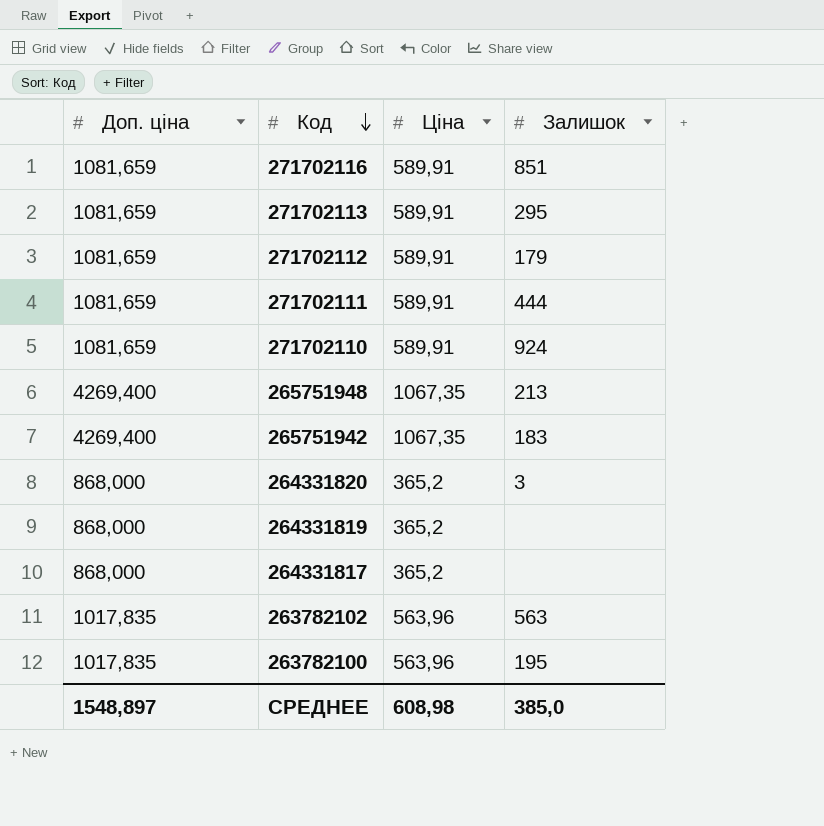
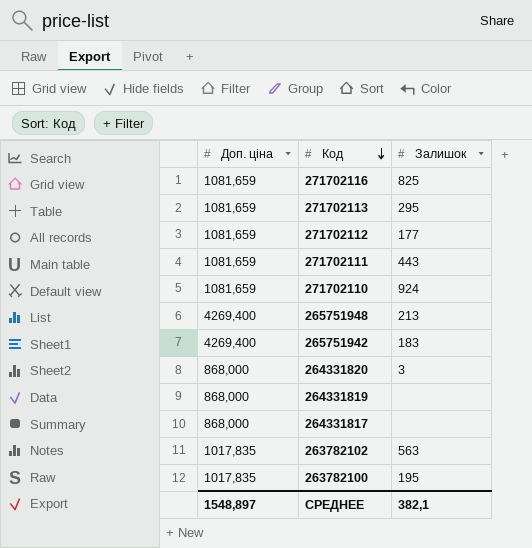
column Ціна | position: 3 -> none
271702116 | Залишок: 851 -> 825
271702112 | Залишок: 179 -> 177
271702111 | Залишок: 444 -> 443
СРЕДНЕЕ | Залишок: 385,0 -> 382,1

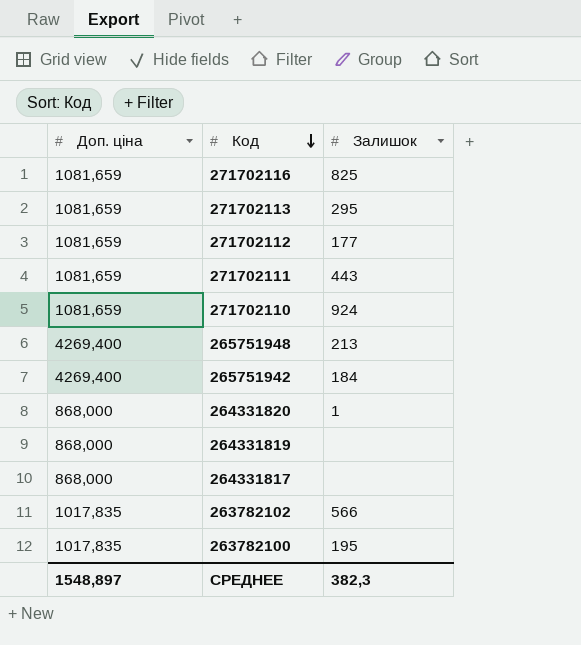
265751942 | Залишок: 183 -> 184
264331820 | Залишок: 3 -> 1
263782102 | Залишок: 563 -> 566
СРЕДНЕЕ | Залишок: 382,1 -> 382,3

